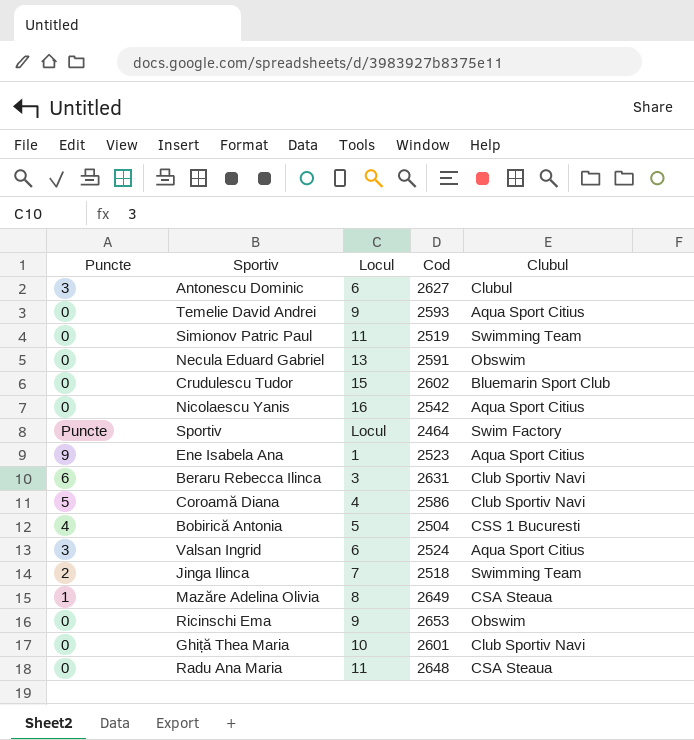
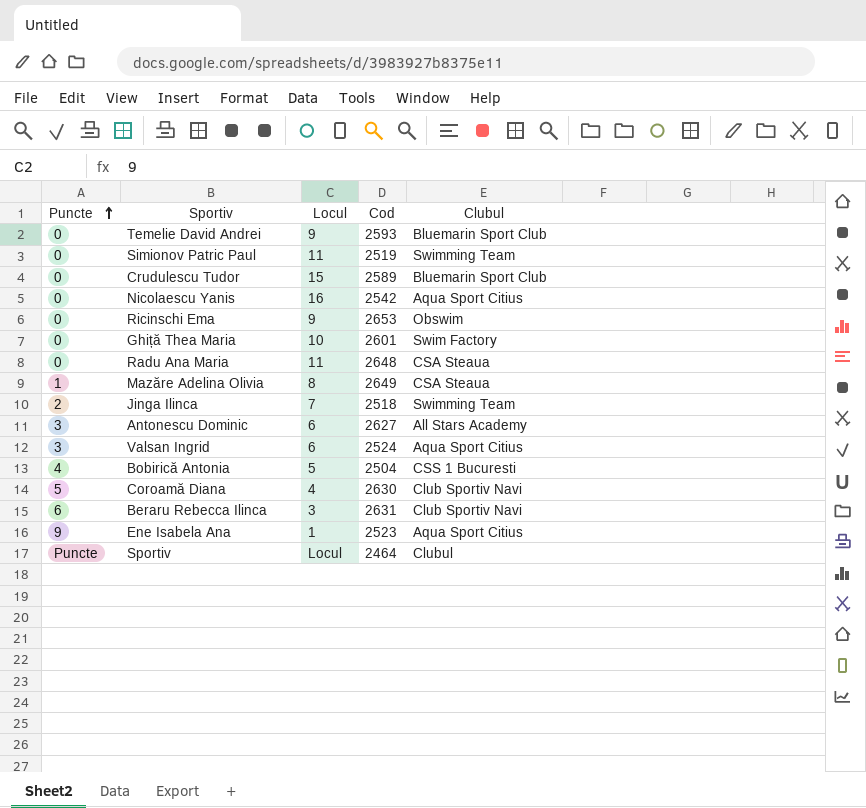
row order: none -> Puncte ascending
row Necula Eduard Gabriel: 0 | 13 | 2591 | Obswim -> none
Temelie David Andrei | Clubul: Aqua Sport Citius -> Bluemarin Sport Club
Crudulescu Tudor | Cod: 2602 -> 2589
Ghiță Thea Maria | Clubul: Club Sportiv Navi -> Swim Factory
Antonescu Dominic | Clubul: Clubul -> All Stars Academy
Coroamă Diana | Cod: 2586 -> 2630
Sportiv | Clubul: Swim Factory -> Clubul

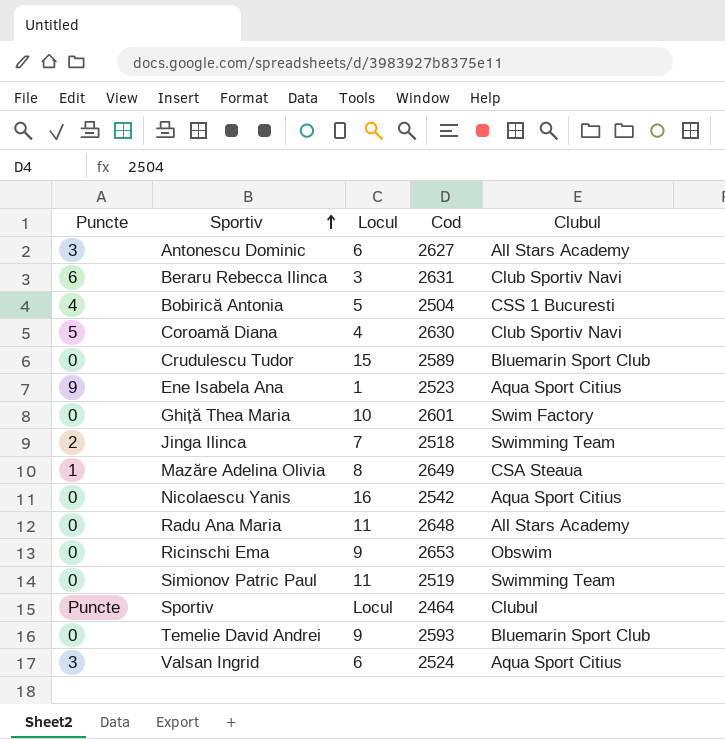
row order: Puncte ascending -> Sportiv ascending
Radu Ana Maria | Clubul: CSA Steaua -> All Stars Academy

